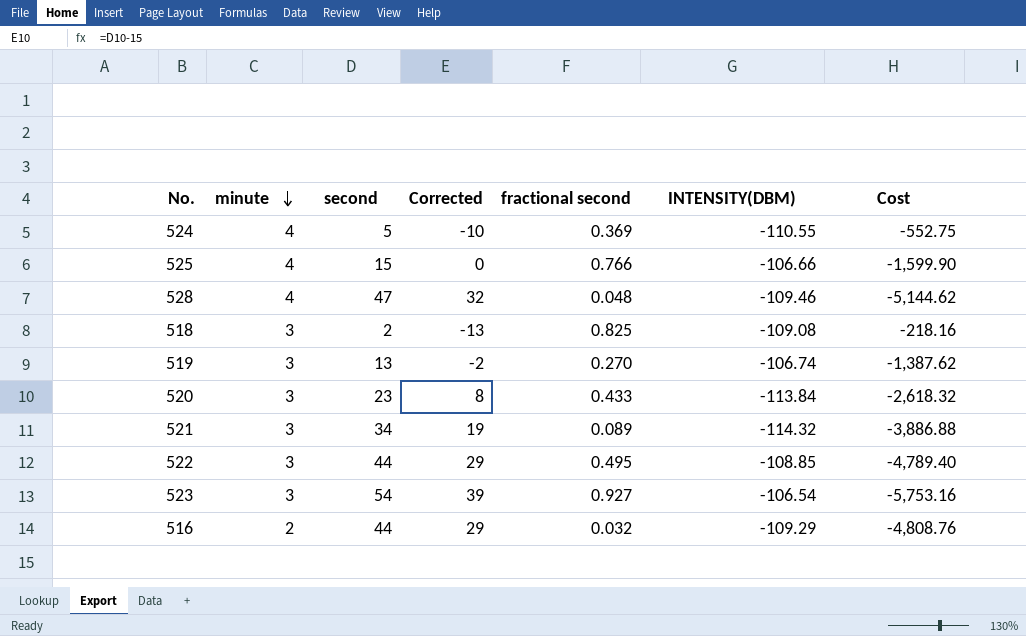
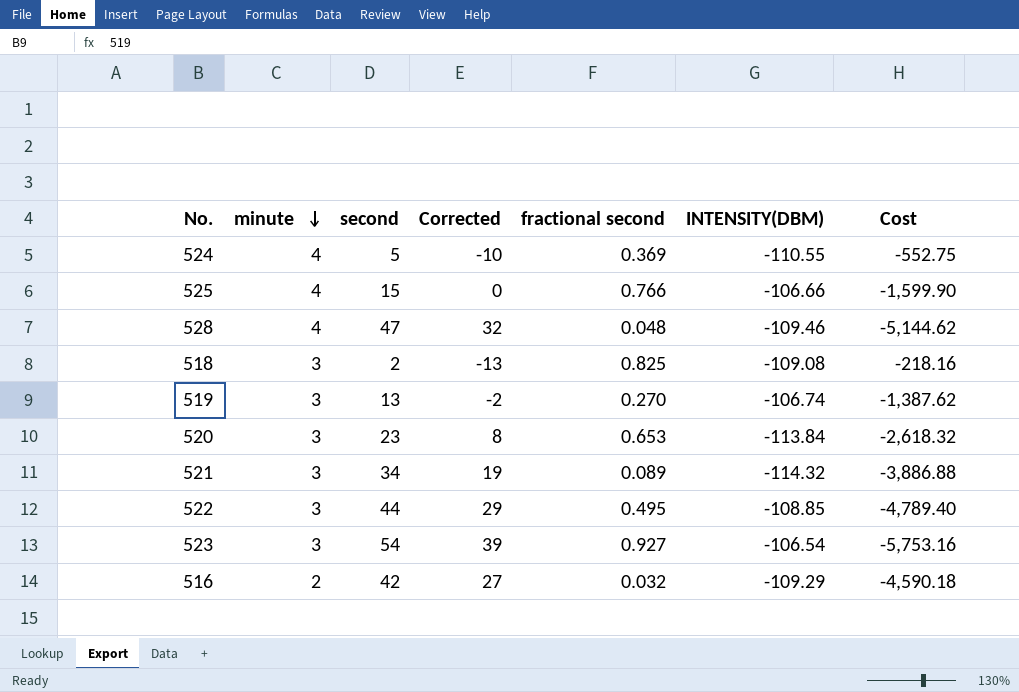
520 | fractional second: 0.433 -> 0.653
516 | second: 44 -> 42
516 | Corrected: 29 -> 27
516 | Cost: -4,808.76 -> -4,590.18

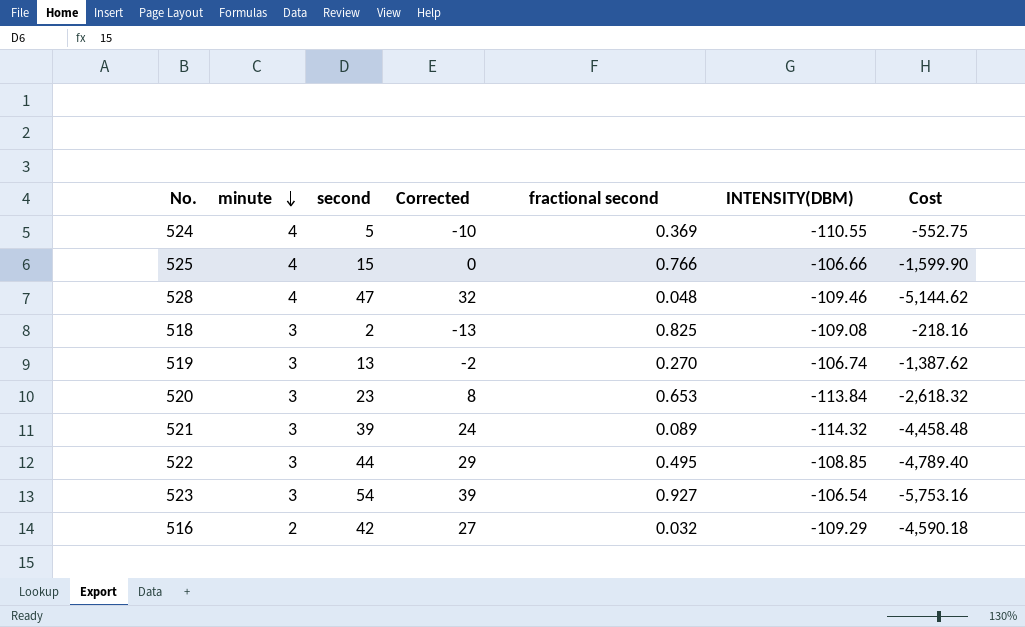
521 | second: 34 -> 39
521 | Corrected: 19 -> 24
521 | Cost: -3,886.88 -> -4,458.48

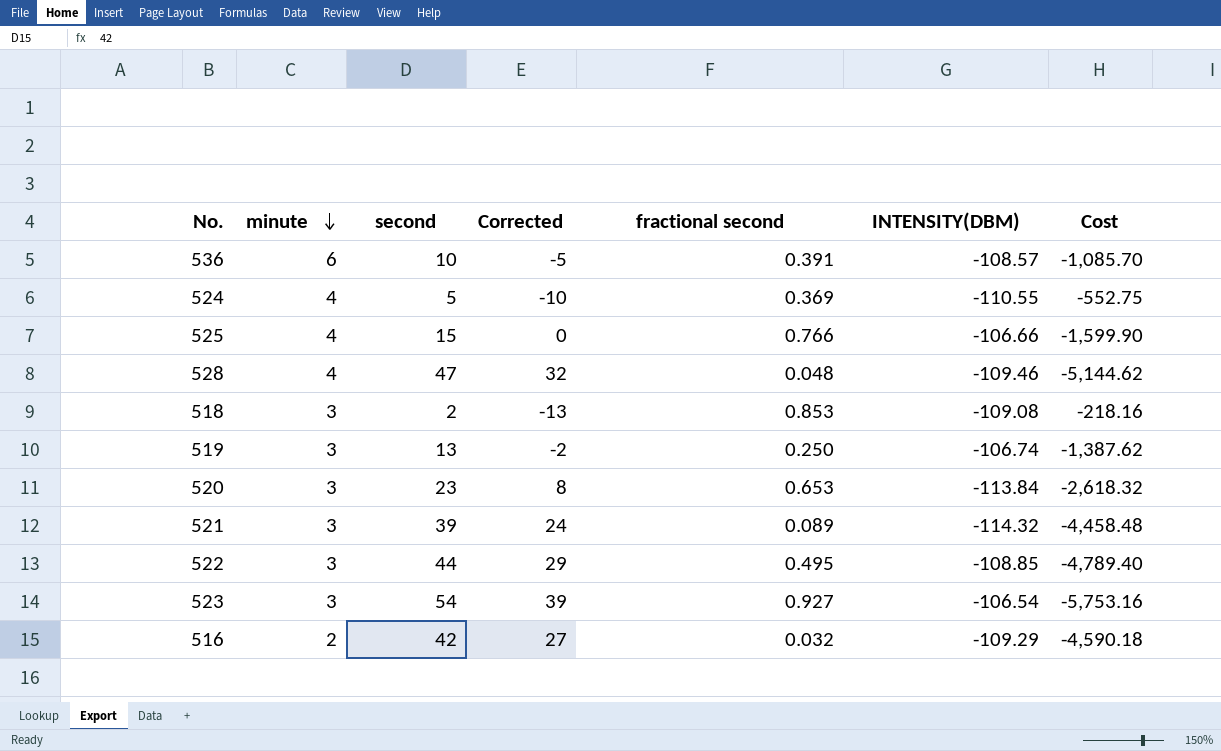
row 536: none -> 6 | 10 | -5 | 0.391 | -108.57 | -1,085.70
518 | fractional second: 0.825 -> 0.853
519 | fractional second: 0.270 -> 0.250

